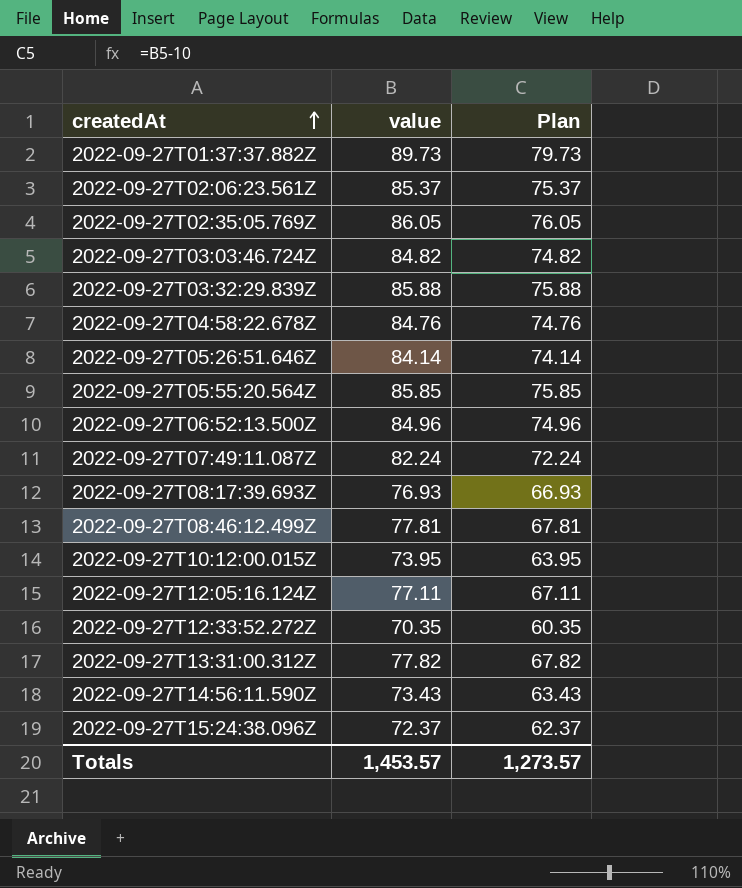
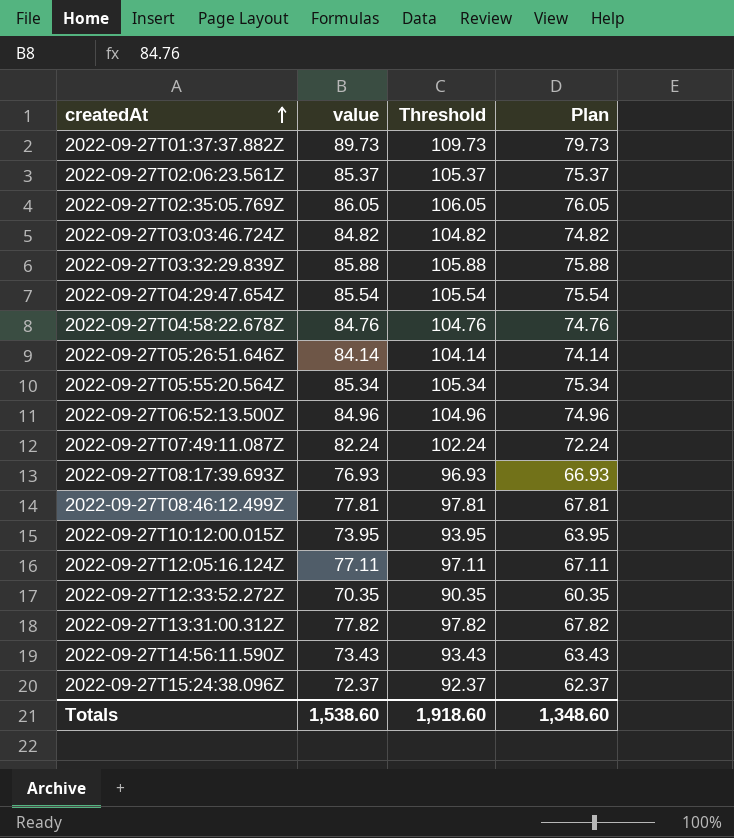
column Threshold | formula: none -> [value] + 20
row 2022-09-27T04:29:47.654Z: none -> 85.54 | 105.54 | 75.54
2022-09-27T05:55:20.564Z | value: 85.85 -> 85.34
2022-09-27T05:55:20.564Z | Plan: 75.85 -> 75.34
Totals | value: 1,453.57 -> 1,538.60
Totals | Plan: 1,273.57 -> 1,348.60

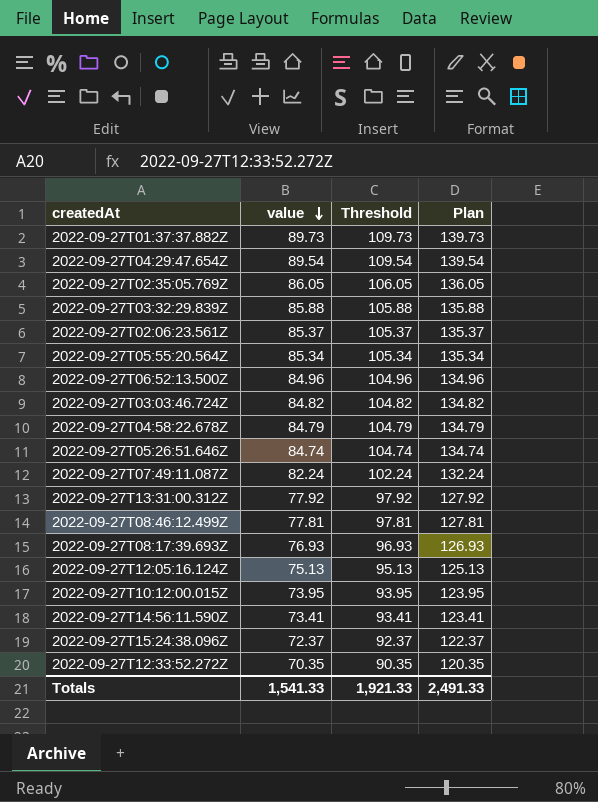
row order: createdAt ascending -> value descending
column Plan | formula: [value] - 10 -> [value] + 50
2022-09-27T04:29:47.654Z | value: 85.54 -> 89.54
2022-09-27T04:29:47.654Z | Threshold: 105.54 -> 109.54
2022-09-27T04:58:22.678Z | value: 84.76 -> 84.79
2022-09-27T04:58:22.678Z | Threshold: 104.76 -> 104.79
2022-09-27T05:26:51.646Z | value: 84.14 -> 84.74
2022-09-27T05:26:51.646Z | Threshold: 104.14 -> 104.74
2022-09-27T13:31:00.312Z | value: 77.82 -> 77.92
2022-09-27T13:31:00.312Z | Threshold: 97.82 -> 97.92
2022-09-27T12:05:16.124Z | value: 77.11 -> 75.13
2022-09-27T12:05:16.124Z | Threshold: 97.11 -> 95.13
2022-09-27T14:56:11.590Z | value: 73.43 -> 73.41
2022-09-27T14:56:11.590Z | Threshold: 93.43 -> 93.41
Totals | value: 1,538.60 -> 1,541.33
Totals | Threshold: 1,918.60 -> 1,921.33
Totals | Plan: 1,348.60 -> 2,491.33

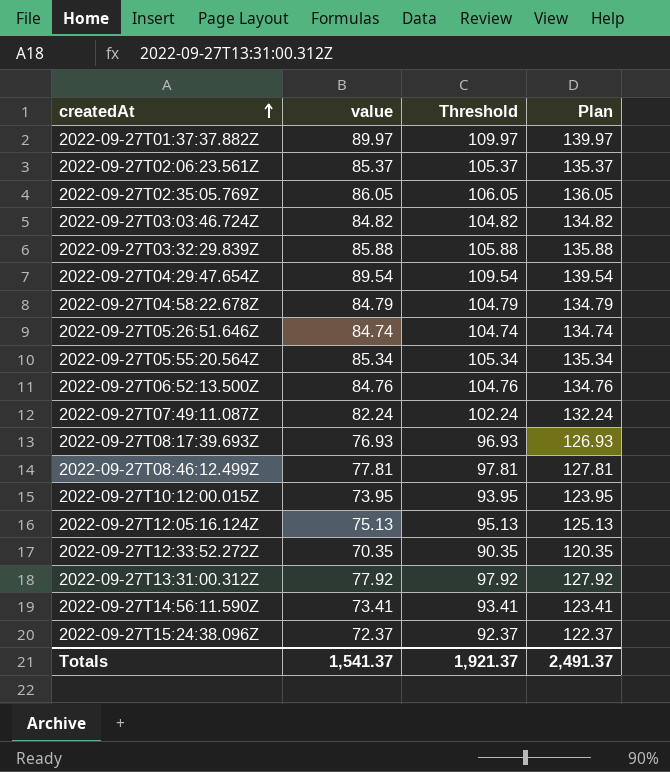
row order: value descending -> createdAt ascending
2022-09-27T01:37:37.882Z | value: 89.73 -> 89.97
2022-09-27T01:37:37.882Z | Threshold: 109.73 -> 109.97
2022-09-27T01:37:37.882Z | Plan: 139.73 -> 139.97
2022-09-27T06:52:13.500Z | value: 84.96 -> 84.76
2022-09-27T06:52:13.500Z | Threshold: 104.96 -> 104.76
2022-09-27T06:52:13.500Z | Plan: 134.96 -> 134.76
Totals | value: 1,541.33 -> 1,541.37
Totals | Threshold: 1,921.33 -> 1,921.37
Totals | Plan: 2,491.33 -> 2,491.37

